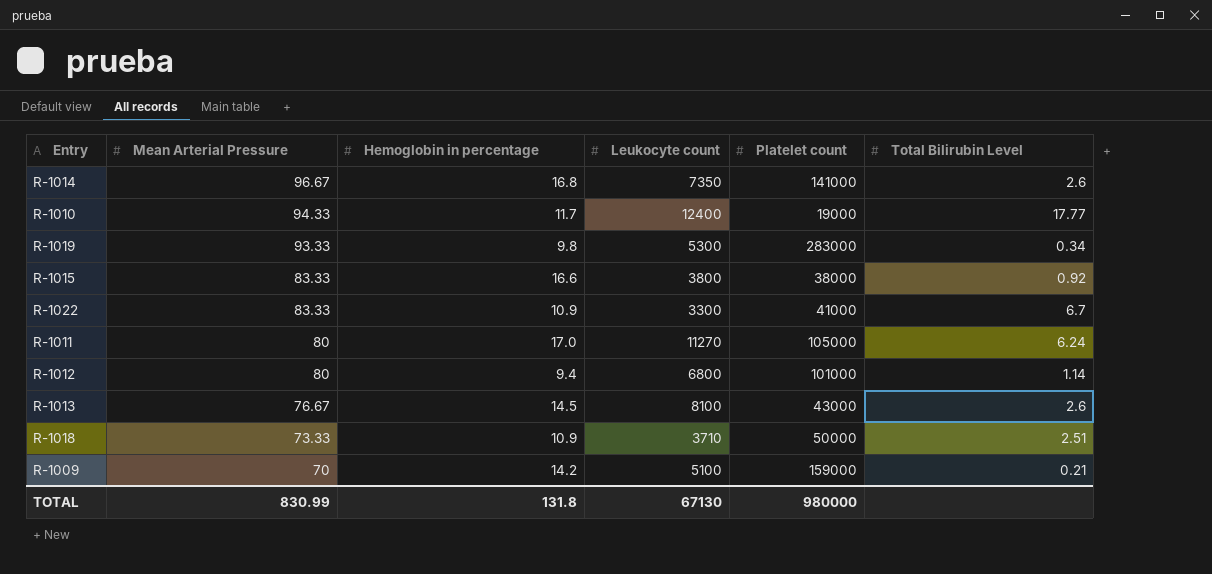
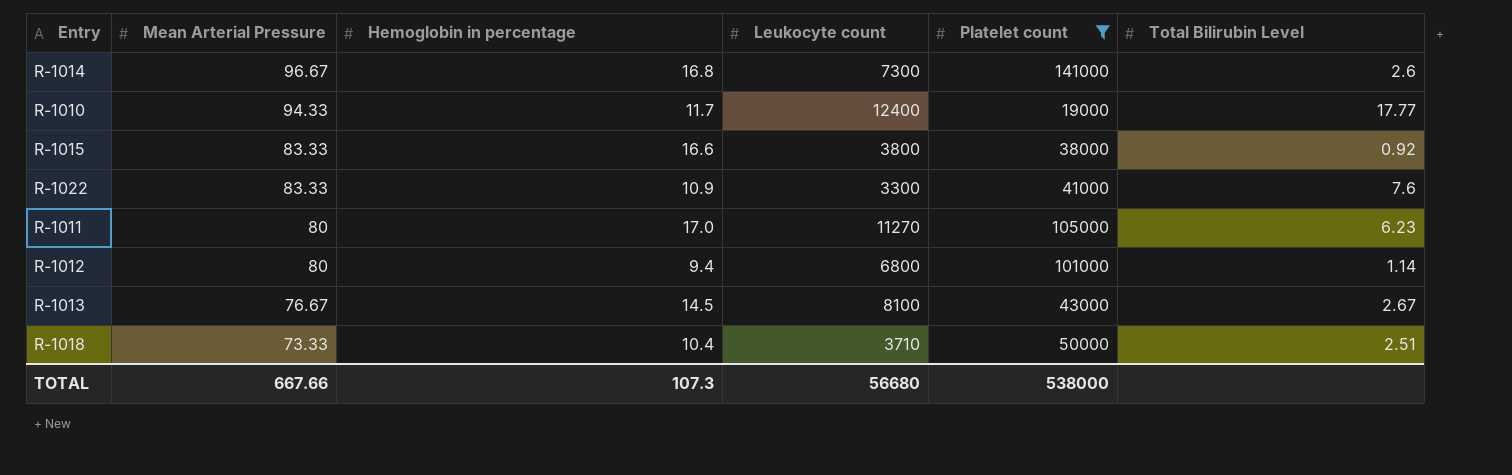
filter: none -> Platelet count <= 141000
R-1014 | Leukocyte count: 7350 -> 7300
R-1022 | Total Bilirubin Level: 6.7 -> 7.6
R-1011 | Total Bilirubin Level: 6.24 -> 6.23
R-1013 | Total Bilirubin Level: 2.6 -> 2.67
R-1018 | Hemoglobin in percentage: 10.9 -> 10.4
TOTAL | Mean Arterial Pressure: 830.99 -> 667.66
TOTAL | Hemoglobin in percentage: 131.8 -> 107.3
TOTAL | Leukocyte count: 67130 -> 56680
TOTAL | Platelet count: 980000 -> 538000

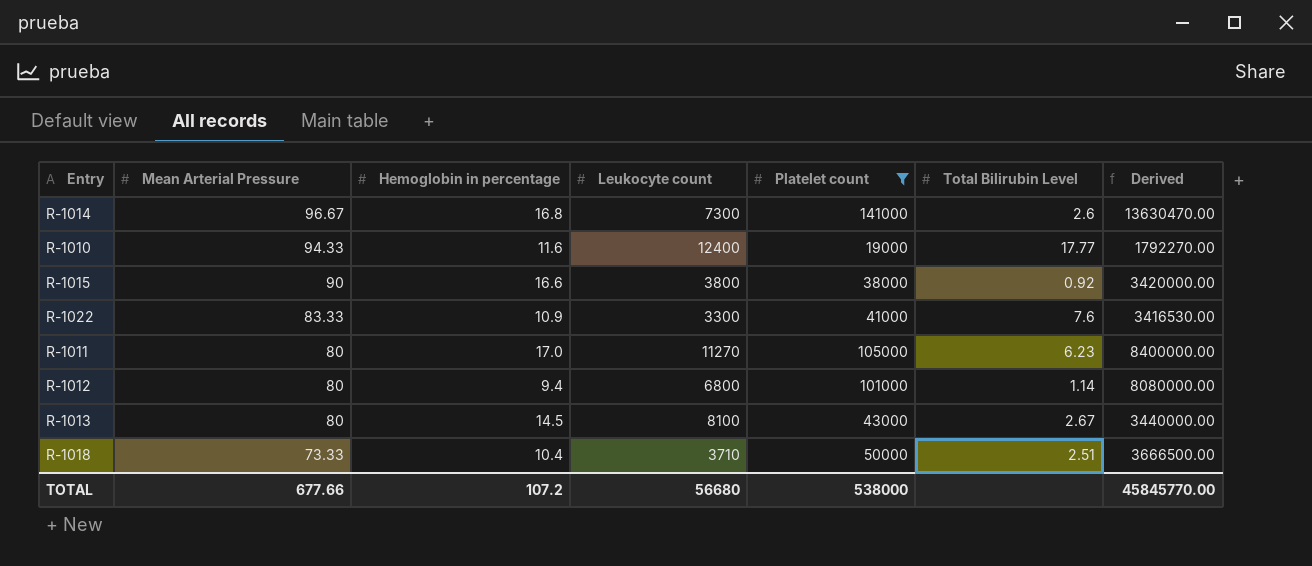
column Derived | formula: none -> [Mean Arterial Pressure] * [Platelet count]
R-1010 | Hemoglobin in percentage: 11.7 -> 11.6
R-1015 | Mean Arterial Pressure: 83.33 -> 90
R-1013 | Mean Arterial Pressure: 76.67 -> 80
TOTAL | Mean Arterial Pressure: 667.66 -> 677.66
TOTAL | Hemoglobin in percentage: 107.3 -> 107.2

